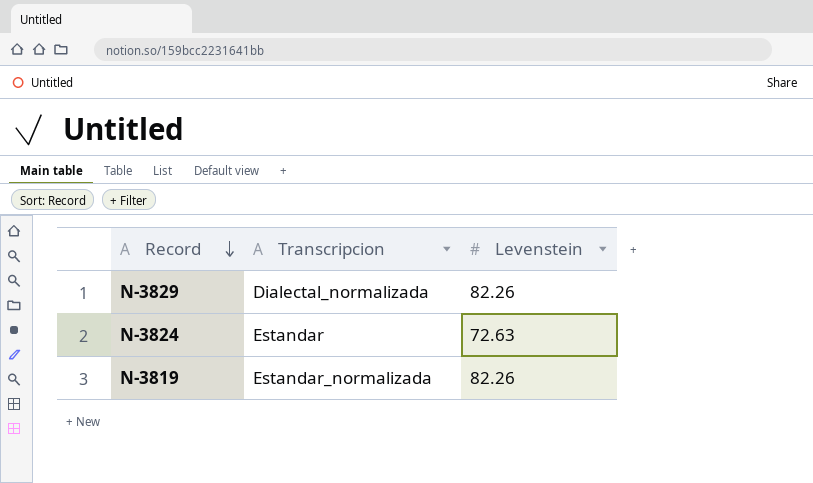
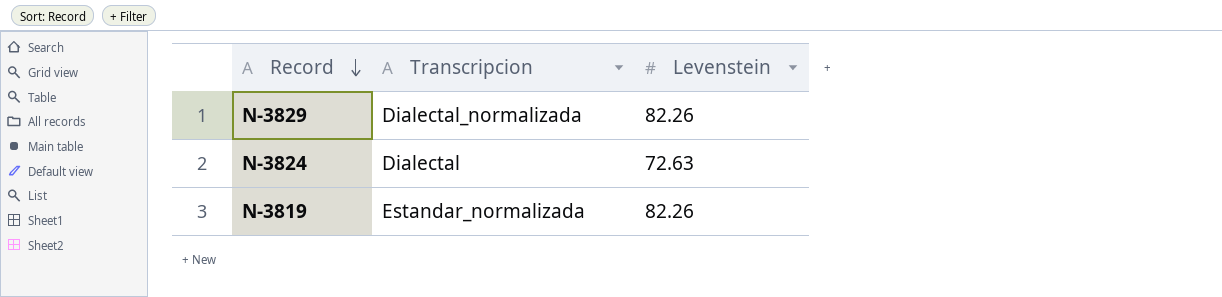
N-3824 | Transcripcion: Estandar -> Dialectal

